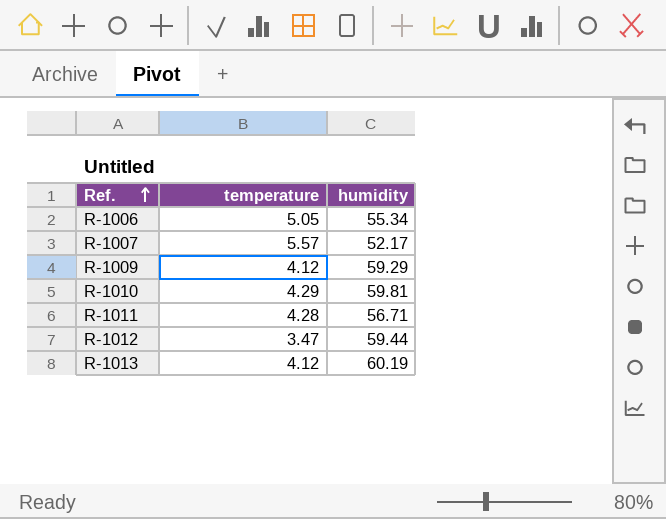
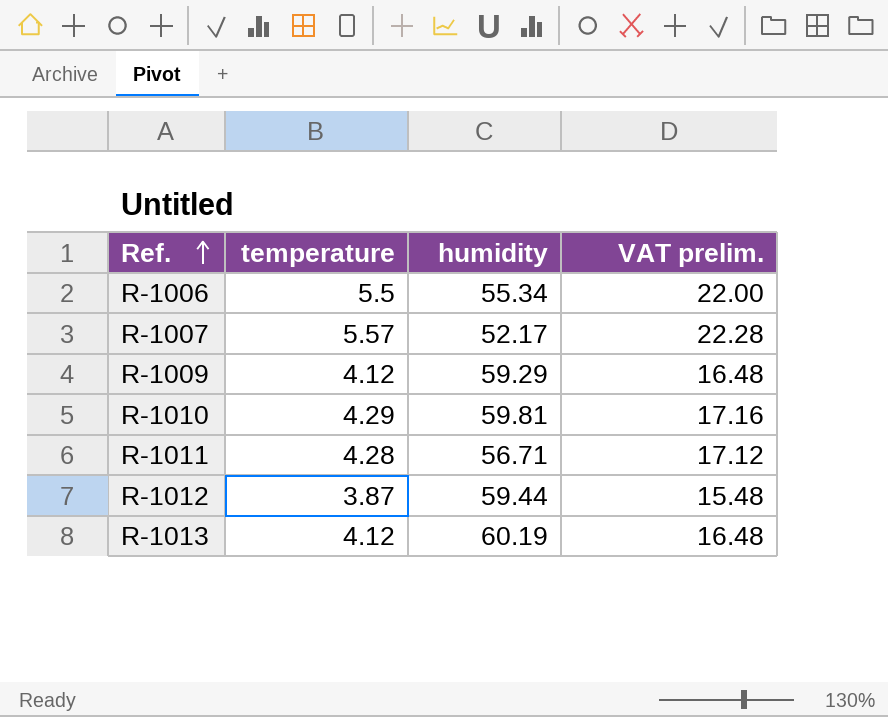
column VAT prelim. | formula: none -> [temperature] * 4
R-1006 | temperature: 5.05 -> 5.5
R-1012 | temperature: 3.47 -> 3.87

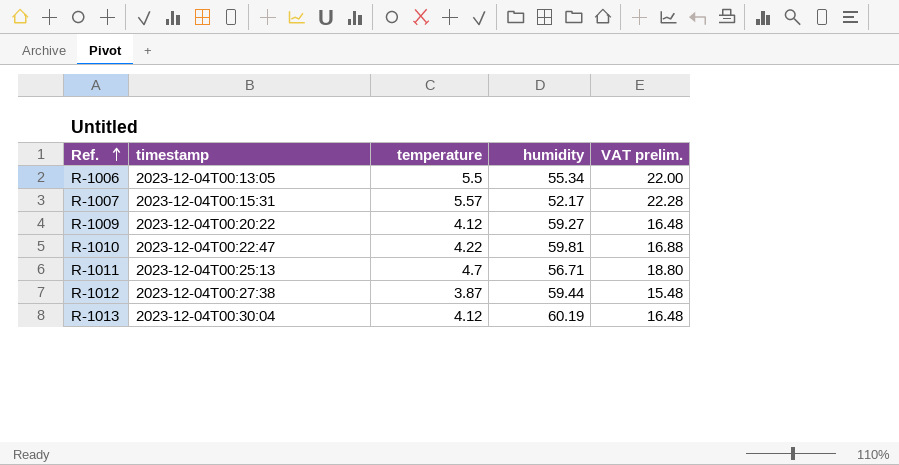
column timestamp | position: none -> 2
R-1009 | humidity: 59.29 -> 59.27
R-1010 | temperature: 4.29 -> 4.22
R-1010 | VAT prelim.: 17.16 -> 16.88
R-1011 | temperature: 4.28 -> 4.7
R-1011 | VAT prelim.: 17.12 -> 18.80

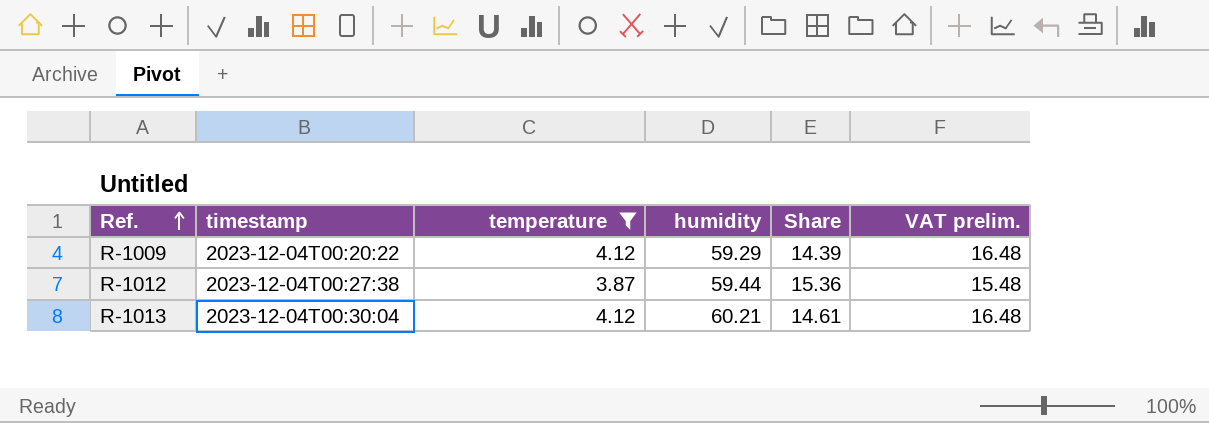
filter: none -> temperature <= 4.12
column Share | formula: none -> [humidity] / [temperature]
R-1009 | humidity: 59.27 -> 59.29
R-1013 | humidity: 60.19 -> 60.21

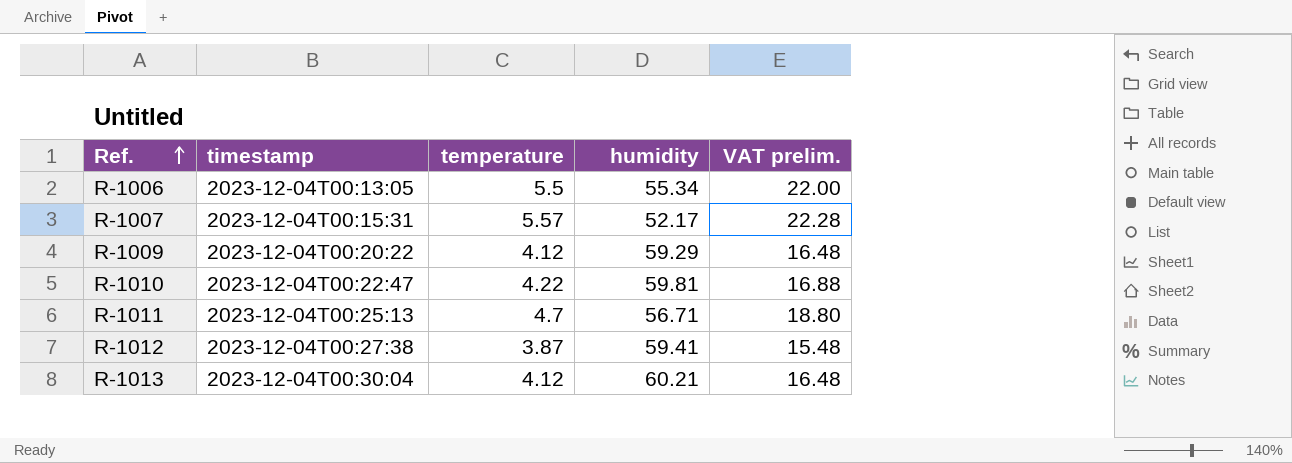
filter: temperature <= 4.12 -> none
column Share | formula: [humidity] / [temperature] -> none
R-1012 | humidity: 59.44 -> 59.41

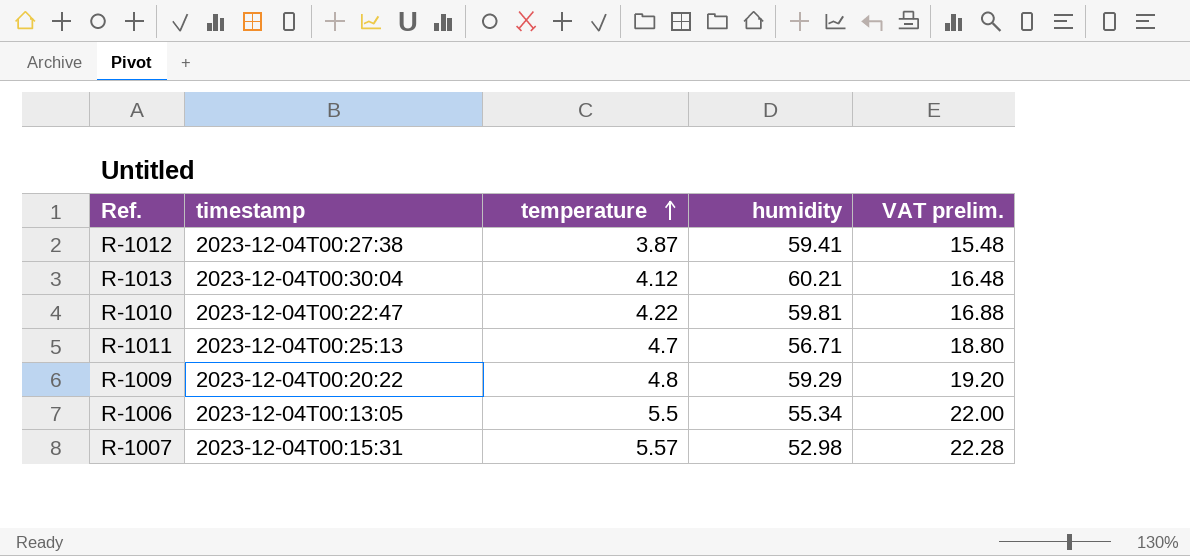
row order: Ref. ascending -> temperature ascending
R-1009 | temperature: 4.12 -> 4.8
R-1009 | VAT prelim.: 16.48 -> 19.20
R-1007 | humidity: 52.17 -> 52.98

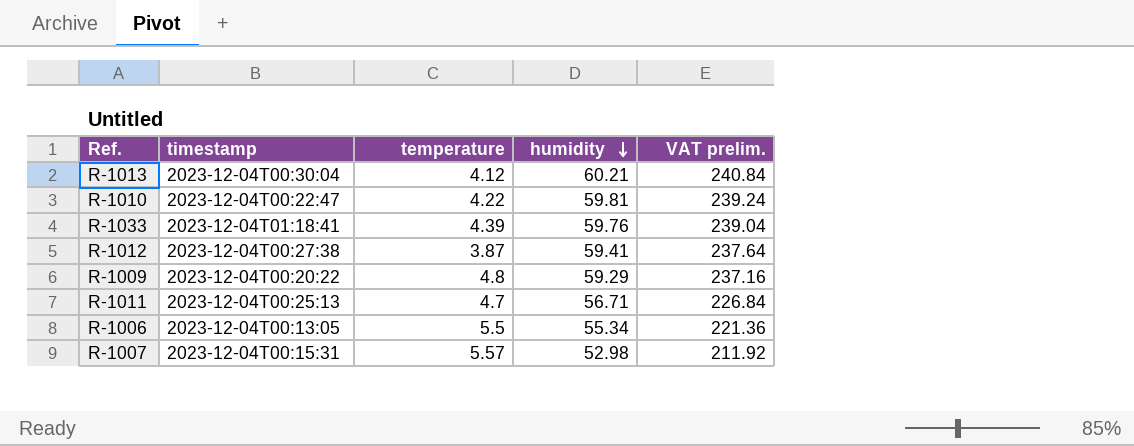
row order: temperature ascending -> humidity descending
column VAT prelim. | formula: [temperature] * 4 -> [humidity] * 4
row R-1033: none -> 2023-12-04T01:18:41 | 4.39 | 59.76 | 239.04

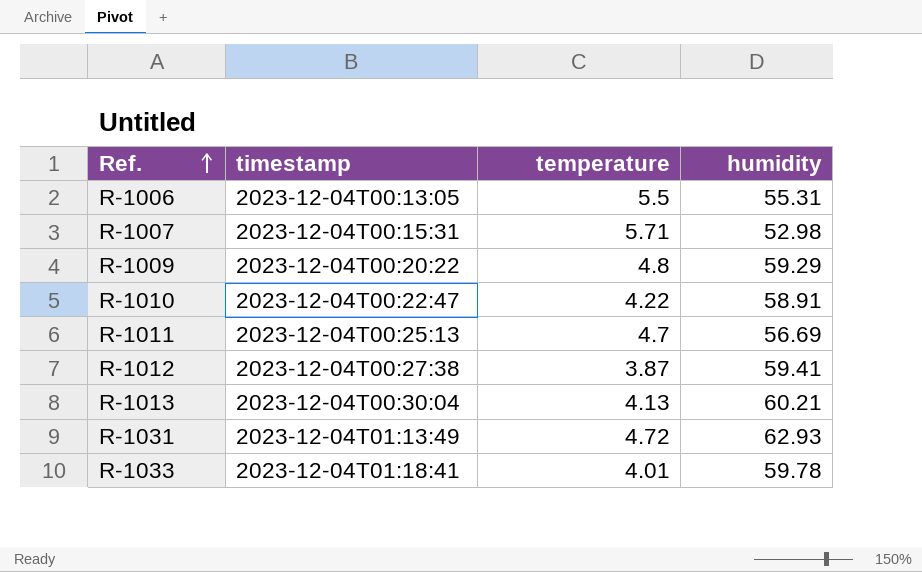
row order: humidity descending -> Ref. ascending
column VAT prelim. | formula: [humidity] * 4 -> none
R-1006 | humidity: 55.34 -> 55.31
R-1007 | temperature: 5.57 -> 5.71
R-1010 | humidity: 59.81 -> 58.91
R-1011 | humidity: 56.71 -> 56.69
R-1013 | temperature: 4.12 -> 4.13
row R-1031: none -> 2023-12-04T01:13:49 | 4.72 | 62.93
R-1033 | temperature: 4.39 -> 4.01
R-1033 | humidity: 59.76 -> 59.78

